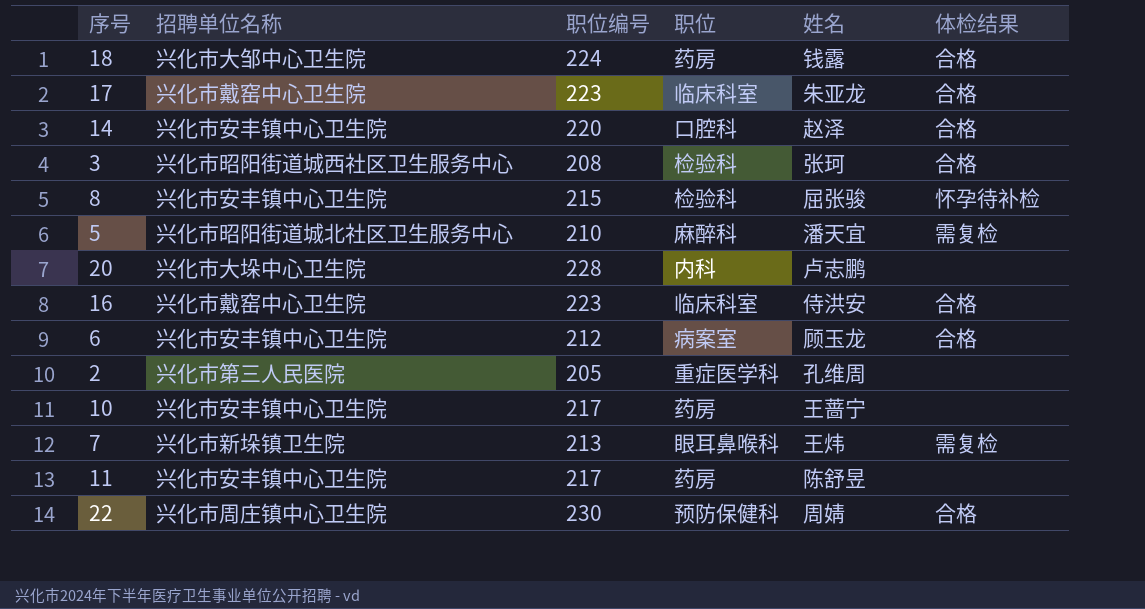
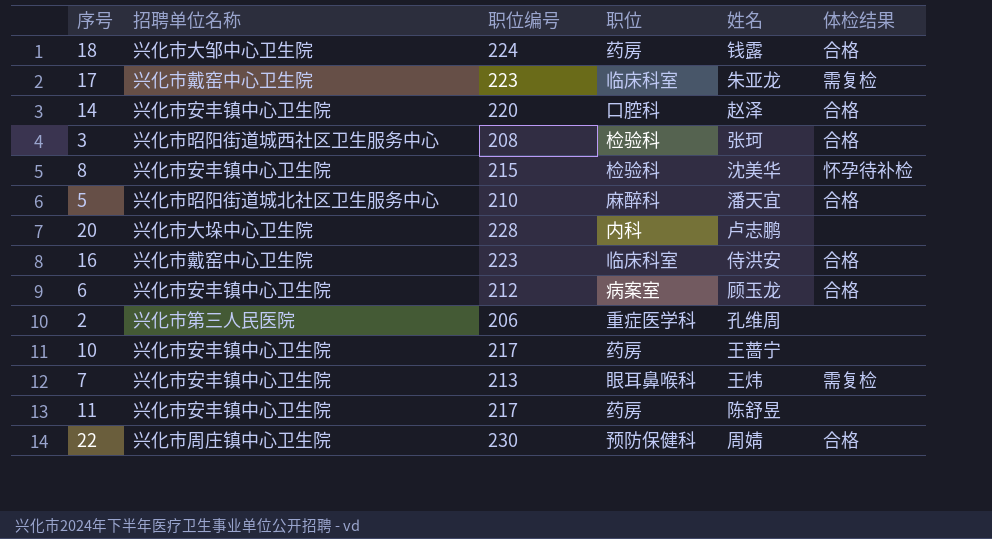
17 | 体检结果: 合格 -> 需复检
8 | 姓名: 屈张骏 -> 沈美华
5 | 体检结果: 需复检 -> 合格
2 | 职位编号: 205 -> 206
7 | 招聘单位名称: 兴化市新垛镇卫生院 -> 兴化市安丰镇中心卫生院

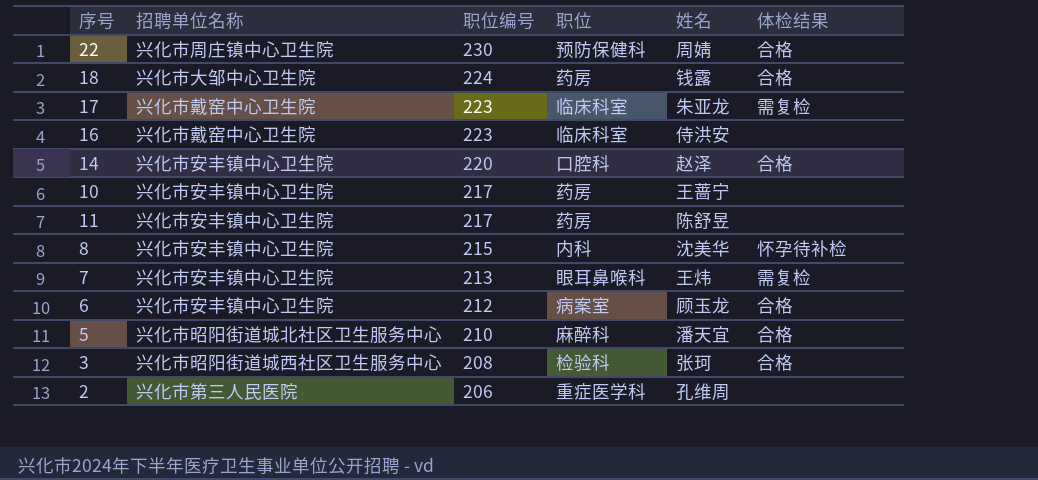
row order: none -> 职位编号 descending
row 20: 兴化市大垛中心卫生院 | 228 | 内科 | 卢志鹏 | none -> none
16 | 体检结果: 合格 -> none
8 | 职位: 检验科 -> 内科

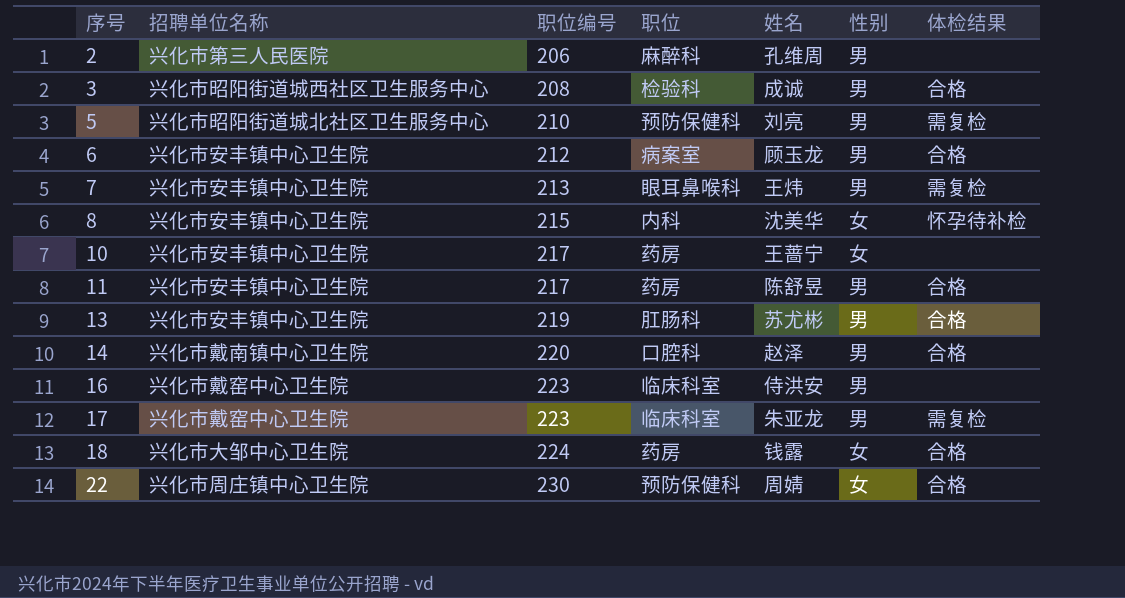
row order: 职位编号 descending -> 序号 ascending
column 性别 | position: none -> 6
2 | 职位: 重症医学科 -> 麻醉科
3 | 姓名: 张珂 -> 成诚
5 | 职位: 麻醉科 -> 预防保健科
5 | 姓名: 潘天宜 -> 刘亮
5 | 体检结果: 合格 -> 需复检
11 | 体检结果: none -> 合格
row 13: none -> 兴化市安丰镇中心卫生院 | 219 | 肛肠科 | 苏尤彬 | 男 | 合格
14 | 招聘单位名称: 兴化市安丰镇中心卫生院 -> 兴化市戴南镇中心卫生院

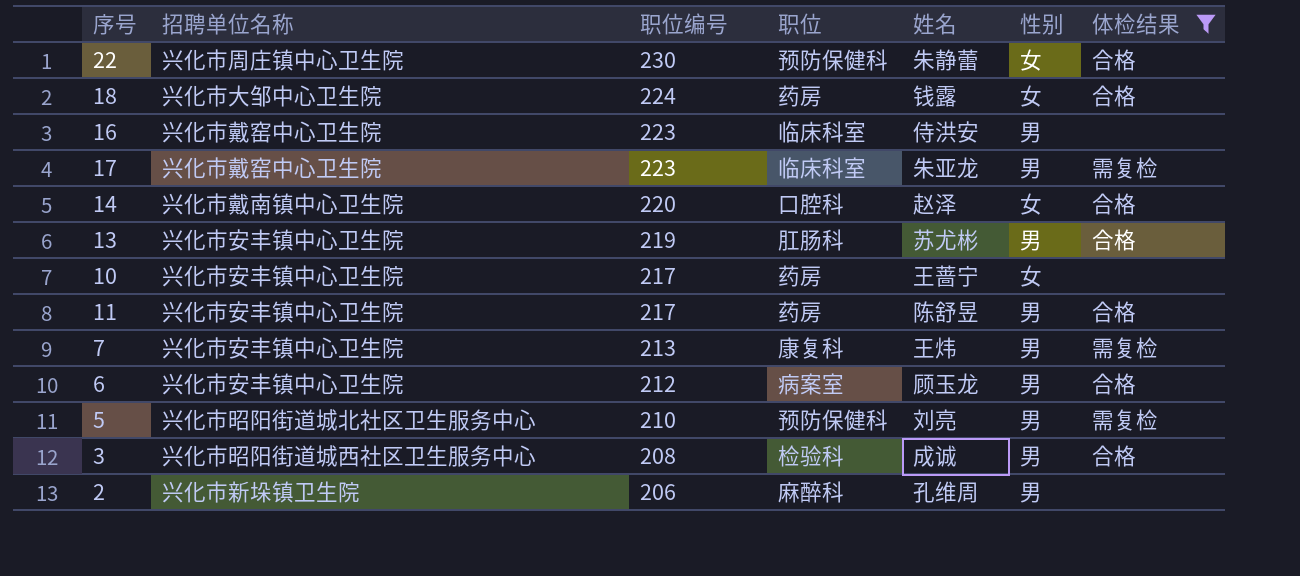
filter: none -> 体检结果 != 怀孕待补检
row order: 序号 ascending -> 职位编号 descending
22 | 姓名: 周婧 -> 朱静蕾
14 | 性别: 男 -> 女
7 | 职位: 眼耳鼻喉科 -> 康复科
2 | 招聘单位名称: 兴化市第三人民医院 -> 兴化市新垛镇卫生院

